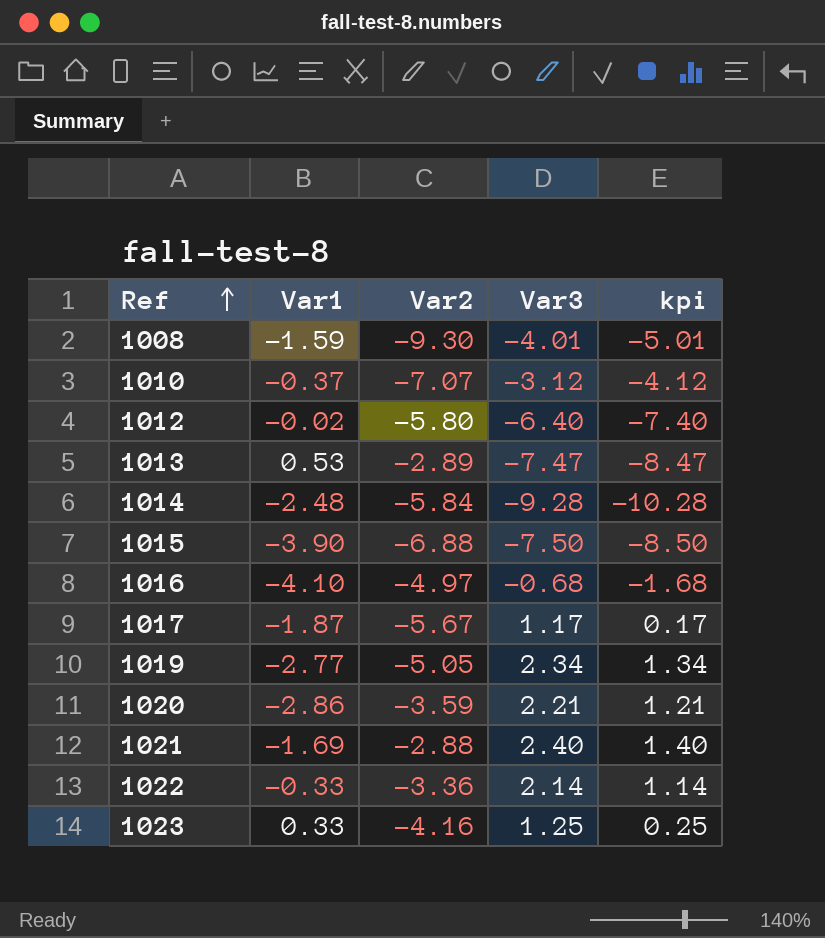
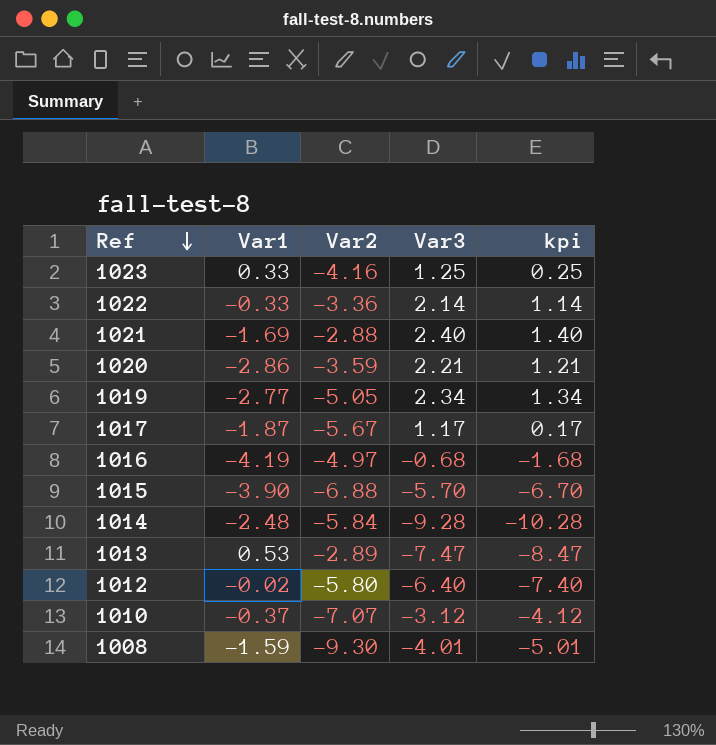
row order: Ref ascending -> Ref descending
1016 | Var1: -4.10 -> -4.19
1015 | Var3: -7.50 -> -5.70
1015 | kpi: -8.50 -> -6.70

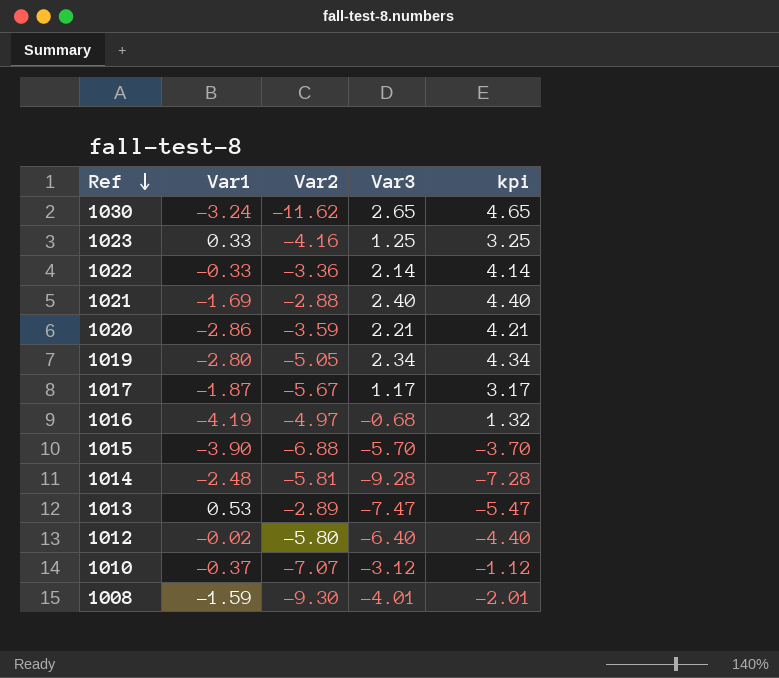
column kpi | formula: [Var3] - 1 -> [Var3] + 2
row 1030: none -> -3.24 | -11.62 | 2.65 | 4.65
1019 | Var1: -2.77 -> -2.80
1014 | Var2: -5.84 -> -5.81

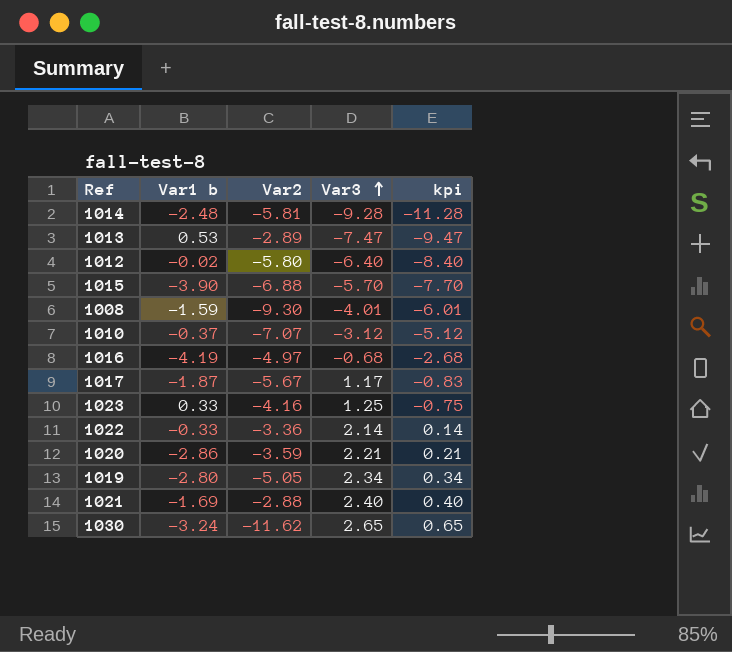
row order: Ref descending -> Var3 ascending
column name: Var1 -> Var1 b
column kpi | formula: [Var3] + 2 -> [Var3] - 2

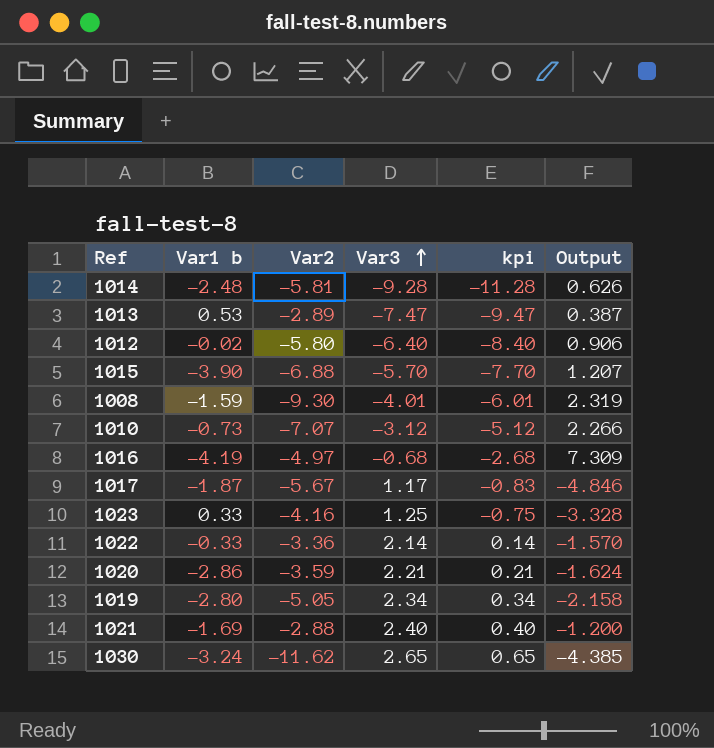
column Output | formula: none -> [Var2] / [Var3]
1010 | Var1 b: -0.37 -> -0.73

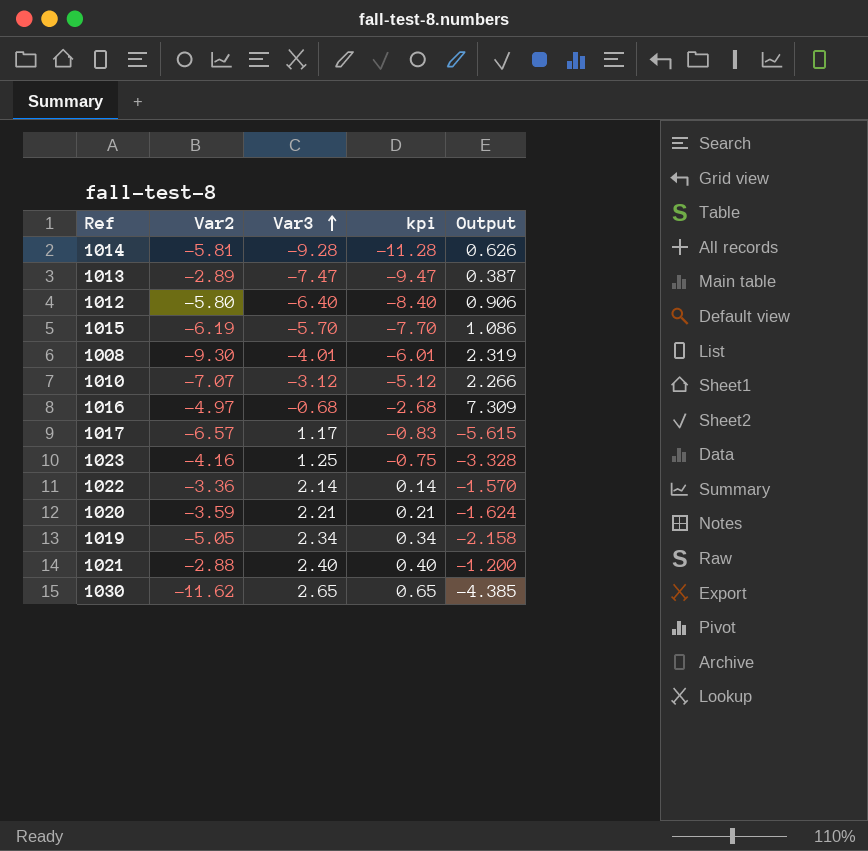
column Var1 b | position: 2 -> none
1015 | Var2: -6.88 -> -6.19
1015 | Output: 1.207 -> 1.086
1017 | Var2: -5.67 -> -6.57
1017 | Output: -4.846 -> -5.615

